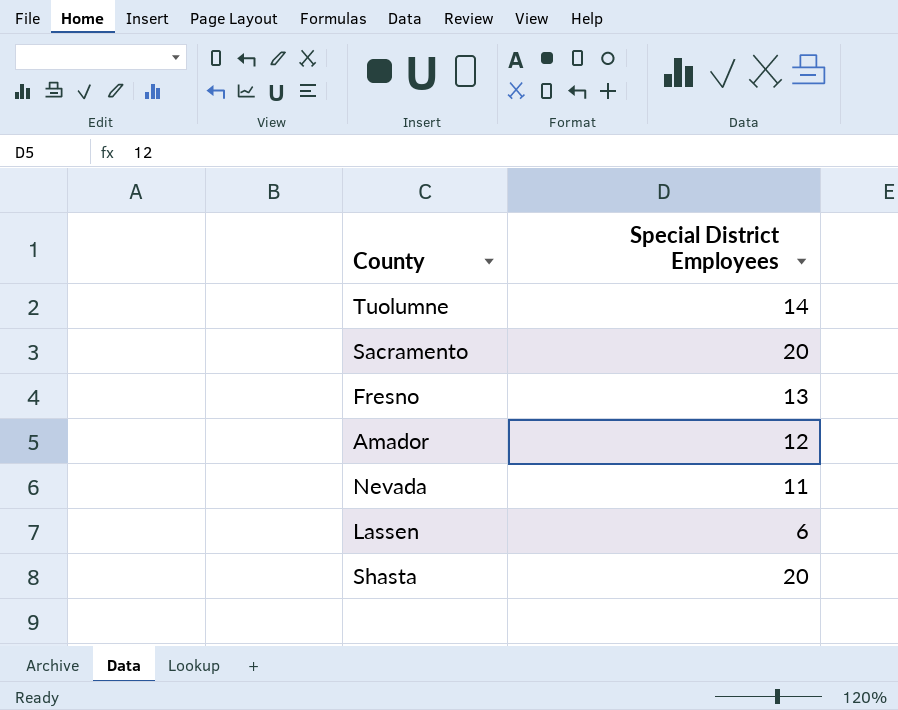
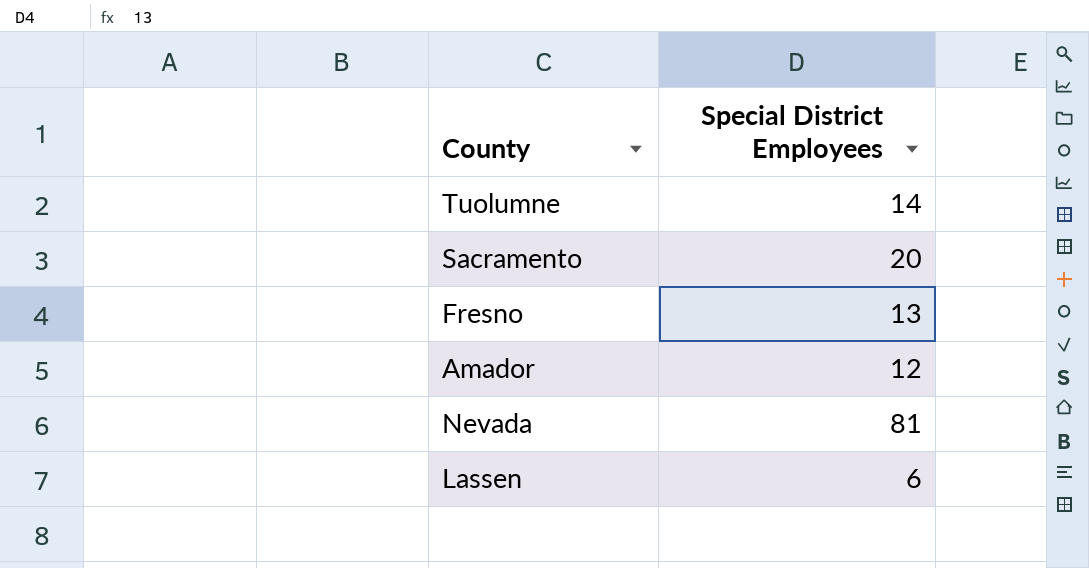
row Shasta: 20 -> none
Nevada | Special District Employees: 11 -> 81

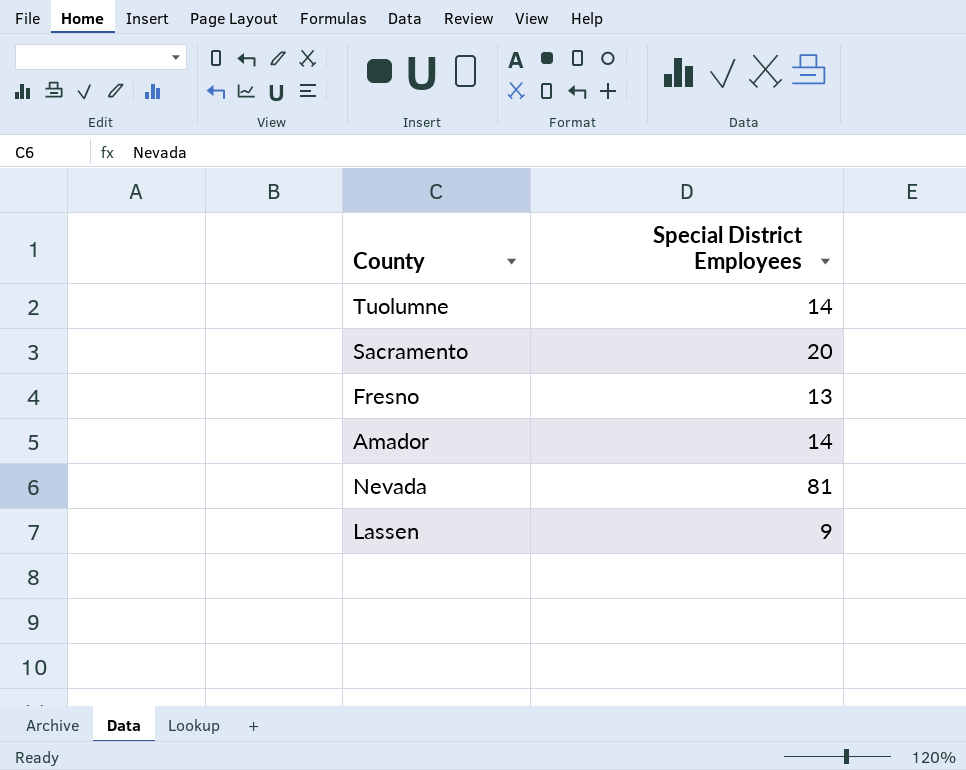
Amador | Special District Employees: 12 -> 14
Lassen | Special District Employees: 6 -> 9

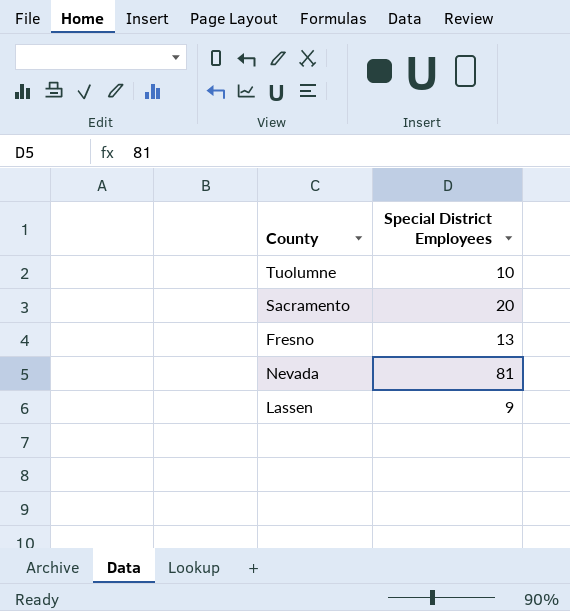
row Amador: 14 -> none
Tuolumne | Special District Employees: 14 -> 10

